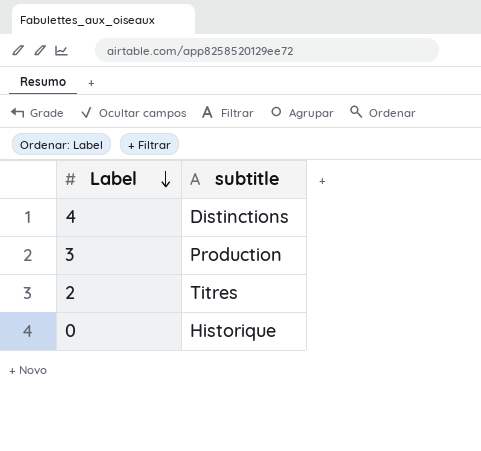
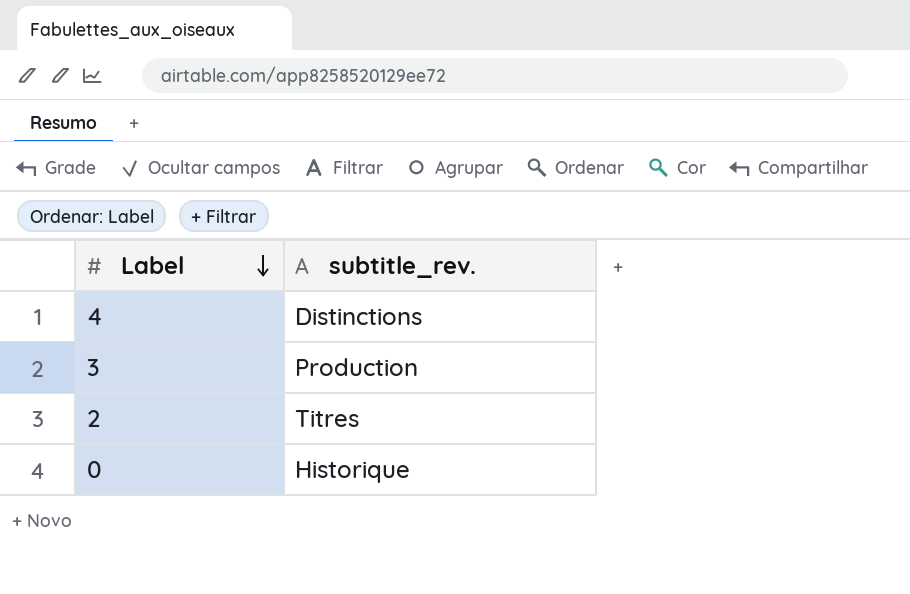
column name: subtitle -> subtitle_rev.

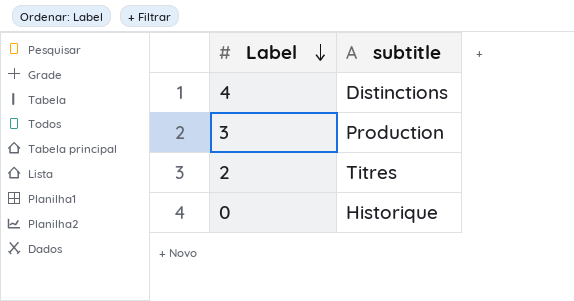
column name: subtitle_rev. -> subtitle

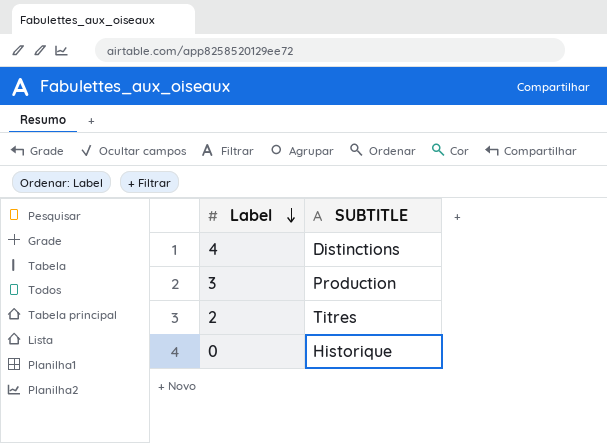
column name: subtitle -> SUBTITLE

